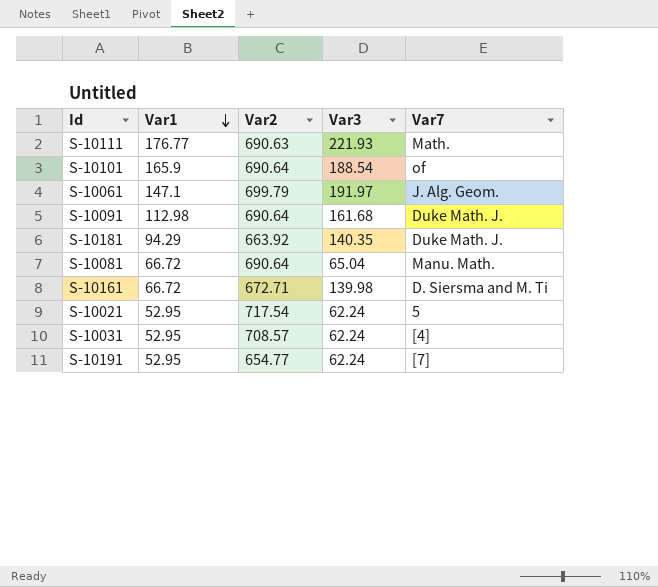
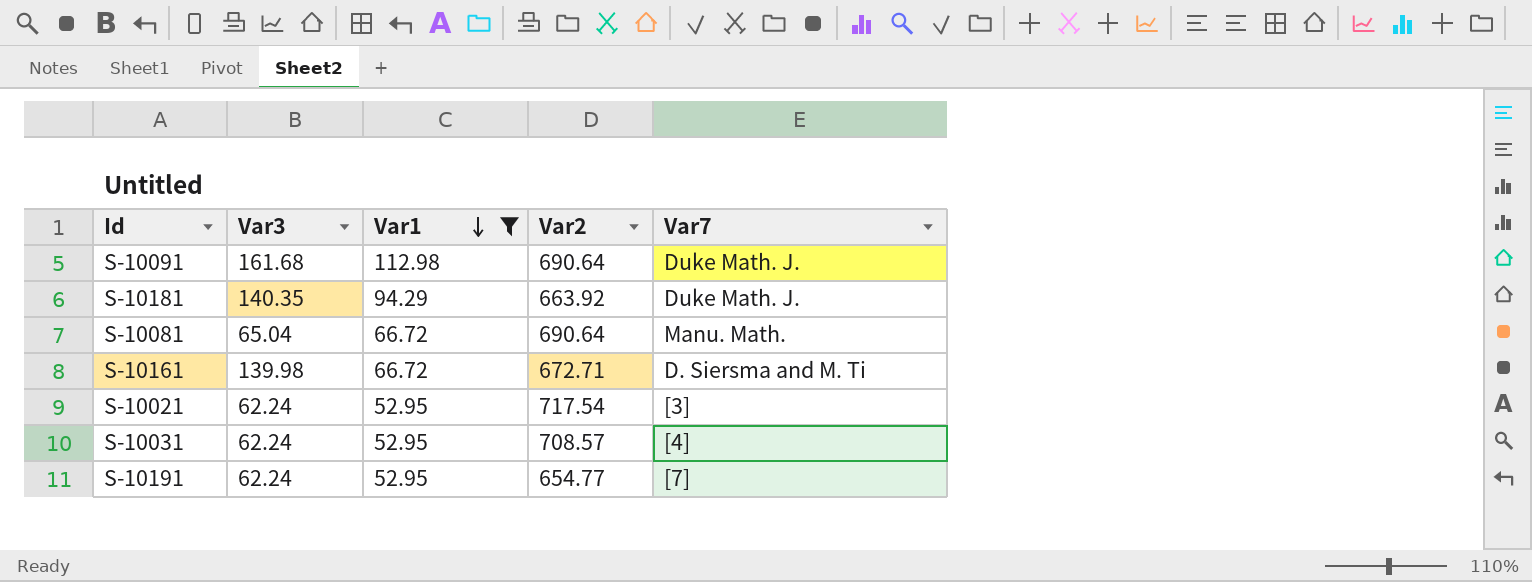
filter: none -> Var1 <= 112.98
column Var3 | position: 4 -> 2
S-10021 | Var7: 5 -> [3]

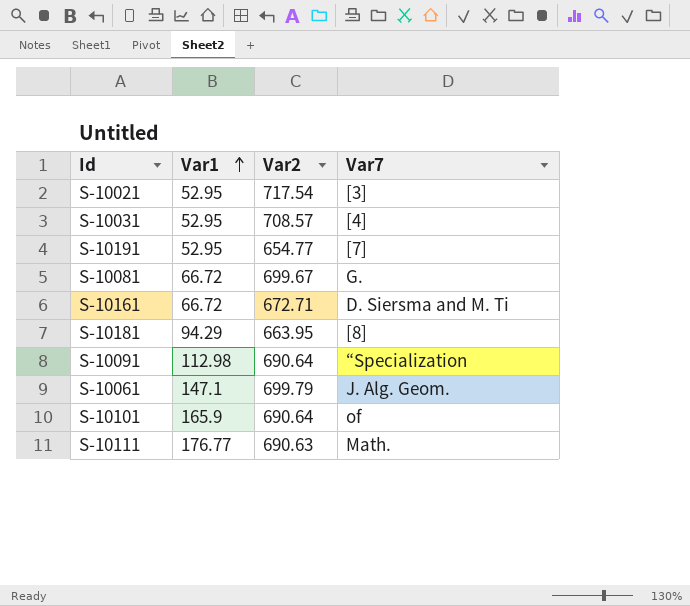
filter: Var1 <= 112.98 -> none
row order: Var1 descending -> Var1 ascending
column Var3 | position: 2 -> none
S-10081 | Var2: 690.64 -> 699.67
S-10081 | Var7: Manu. Math. -> G.
S-10181 | Var2: 663.92 -> 663.95
S-10181 | Var7: Duke Math. J. -> [8]
S-10091 | Var7: Duke Math. J. -> “Specialization

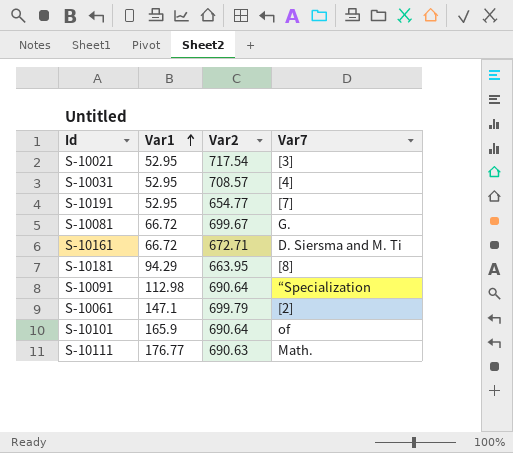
S-10061 | Var7: J. Alg. Geom. -> [2]

